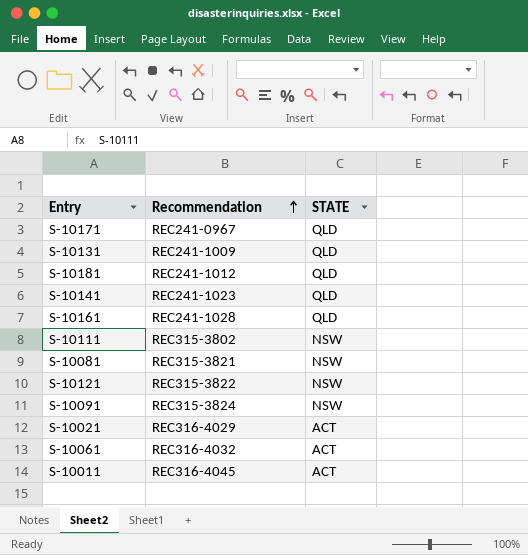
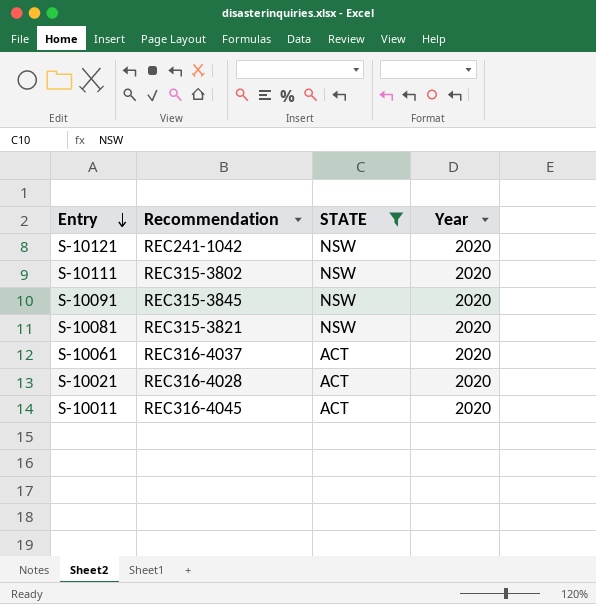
filter: none -> STATE != QLD
row order: Recommendation ascending -> Entry descending
column Year | position: none -> 4
S-10121 | Recommendation: REC315-3822 -> REC241-1042
S-10091 | Recommendation: REC315-3824 -> REC315-3845
S-10061 | Recommendation: REC316-4032 -> REC316-4037
S-10021 | Recommendation: REC316-4029 -> REC316-4028

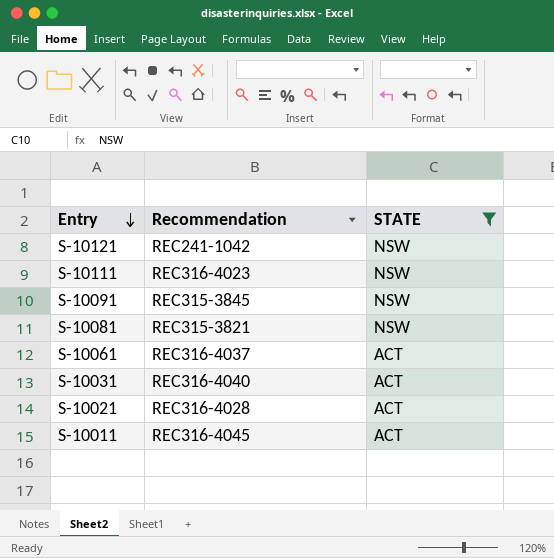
column Year | position: 4 -> none
S-10111 | Recommendation: REC315-3802 -> REC316-4023
row S-10031: none -> REC316-4040 | ACT

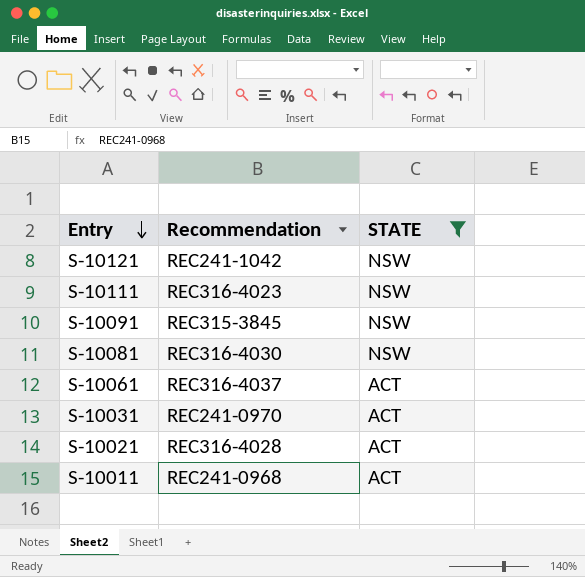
S-10081 | Recommendation: REC315-3821 -> REC316-4030
S-10031 | Recommendation: REC316-4040 -> REC241-0970
S-10011 | Recommendation: REC316-4045 -> REC241-0968

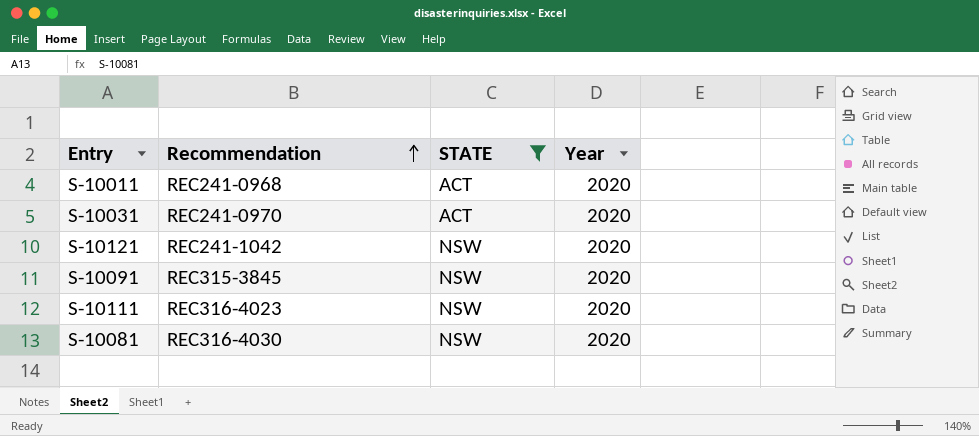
row order: Entry descending -> Recommendation ascending
column Year | position: none -> 4
row S-10061: REC316-4037 | ACT -> none
row S-10021: REC316-4028 | ACT -> none

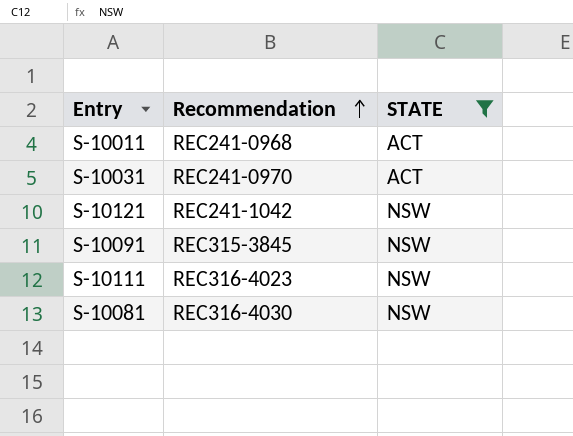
column Year | position: 4 -> none

